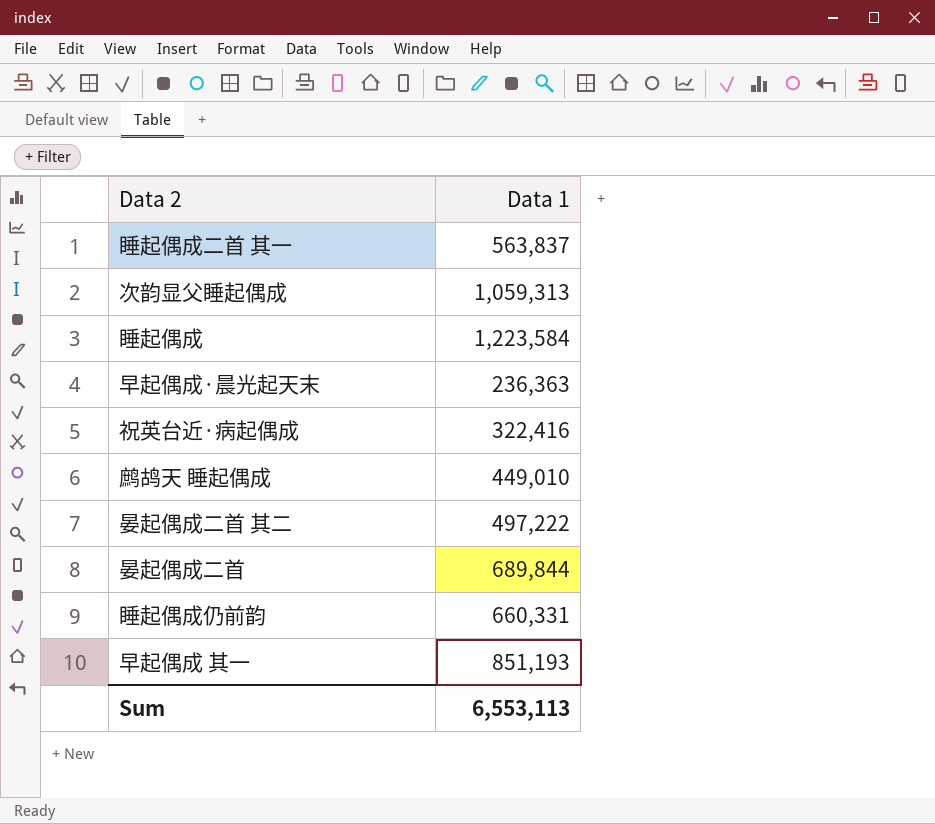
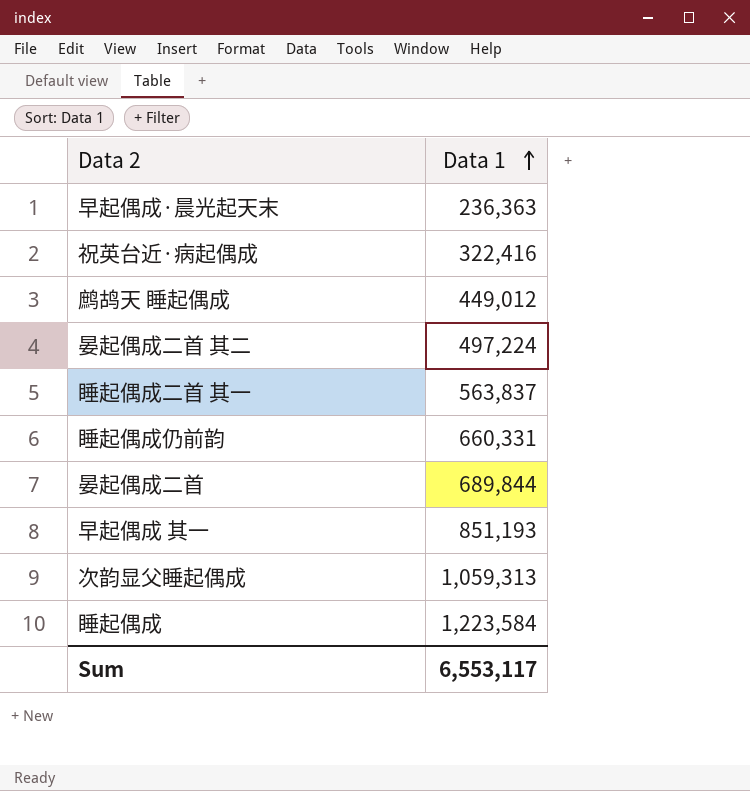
row order: none -> Data 1 ascending
鹧鸪天 睡起偶成 | Data 1: 449,010 -> 449,012
晏起偶成二首 其二 | Data 1: 497,222 -> 497,224
Sum | Data 1: 6,553,113 -> 6,553,117

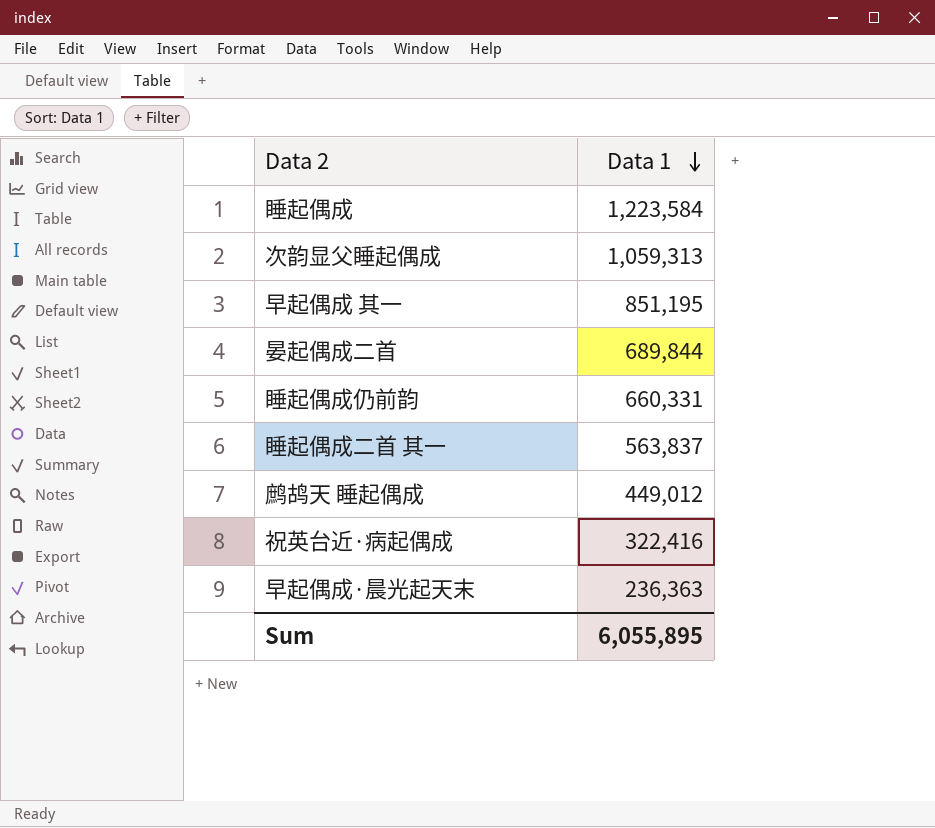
row order: Data 1 ascending -> Data 1 descending
row 晏起偶成二首 其二: 497,224 -> none
早起偶成 其一 | Data 1: 851,193 -> 851,195
Sum | Data 1: 6,553,117 -> 6,055,895

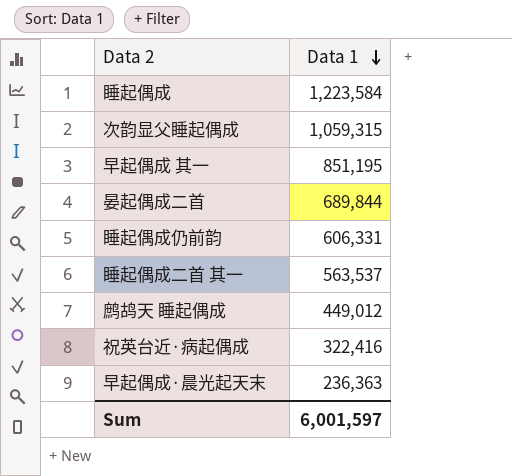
次韵显父睡起偶成 | Data 1: 1,059,313 -> 1,059,315
睡起偶成仍前韵 | Data 1: 660,331 -> 606,331
睡起偶成二首 其一 | Data 1: 563,837 -> 563,537
Sum | Data 1: 6,055,895 -> 6,001,597

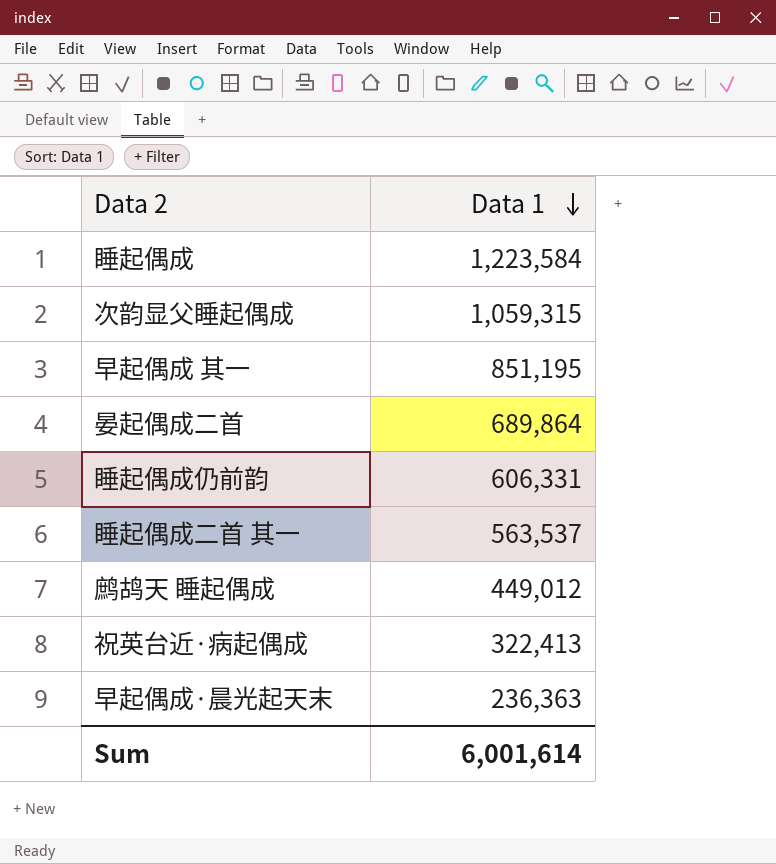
晏起偶成二首 | Data 1: 689,844 -> 689,864
祝英台近·病起偶成 | Data 1: 322,416 -> 322,413
Sum | Data 1: 6,001,597 -> 6,001,614

